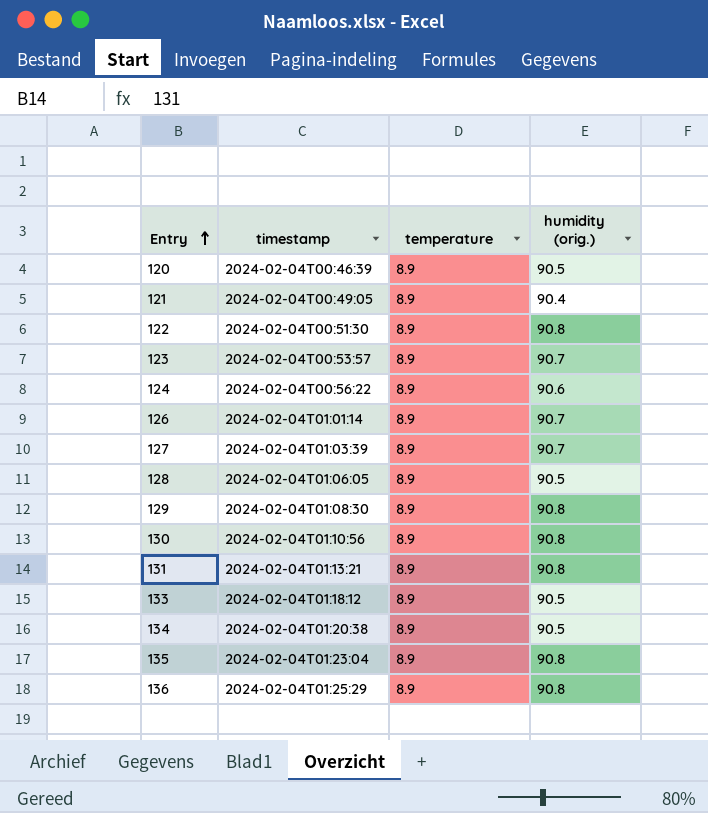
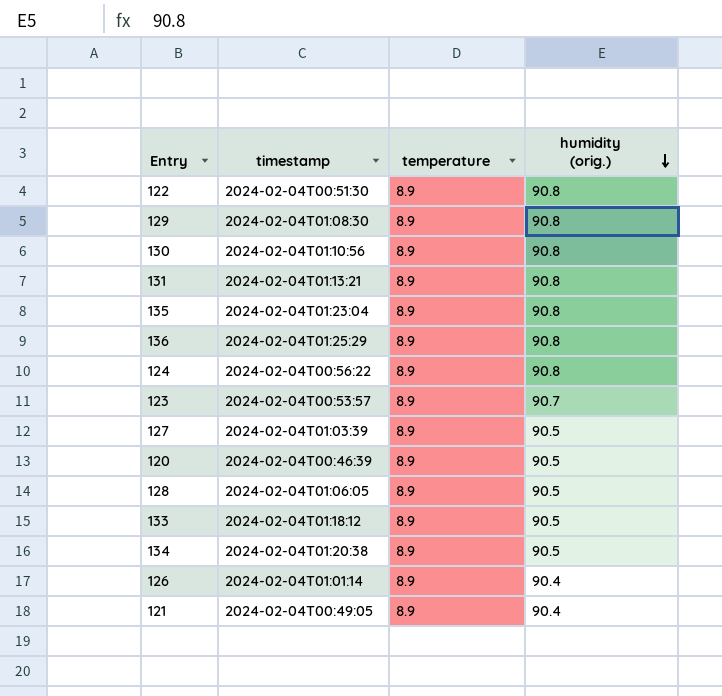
row order: Entry ascending -> humidity (orig.) descending
124 | humidity (orig.): 90.6 -> 90.8
127 | humidity (orig.): 90.7 -> 90.5
126 | humidity (orig.): 90.7 -> 90.4

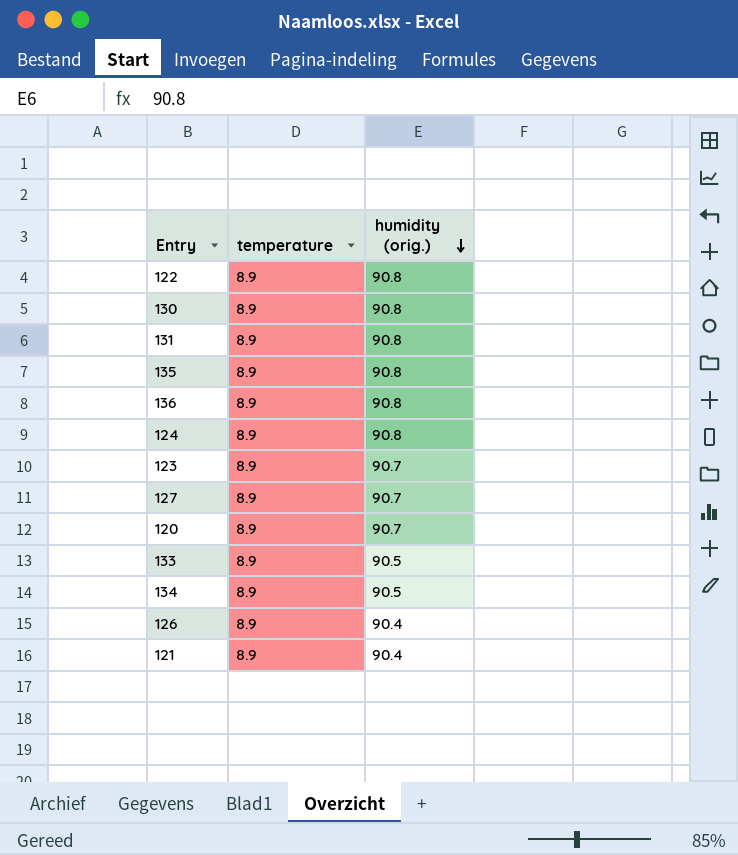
column timestamp | position: 2 -> none
row 129: 2024-02-04T01:08:30 | 8.9 | 90.8 -> none
row 128: 2024-02-04T01:06:05 | 8.9 | 90.5 -> none
127 | humidity (orig.): 90.5 -> 90.7
120 | humidity (orig.): 90.5 -> 90.7

